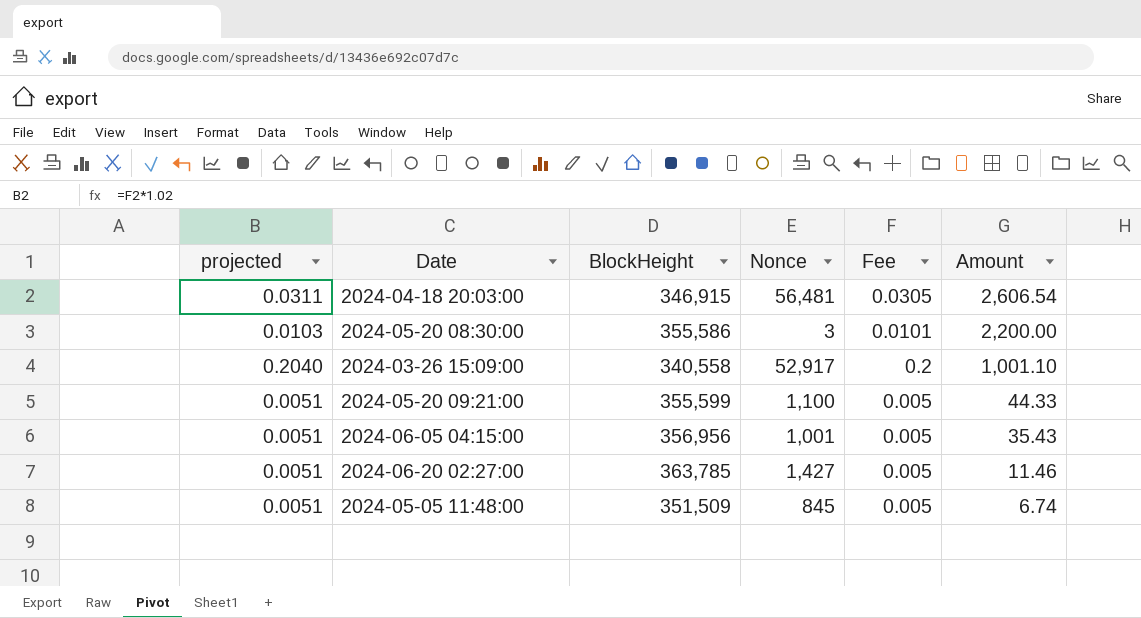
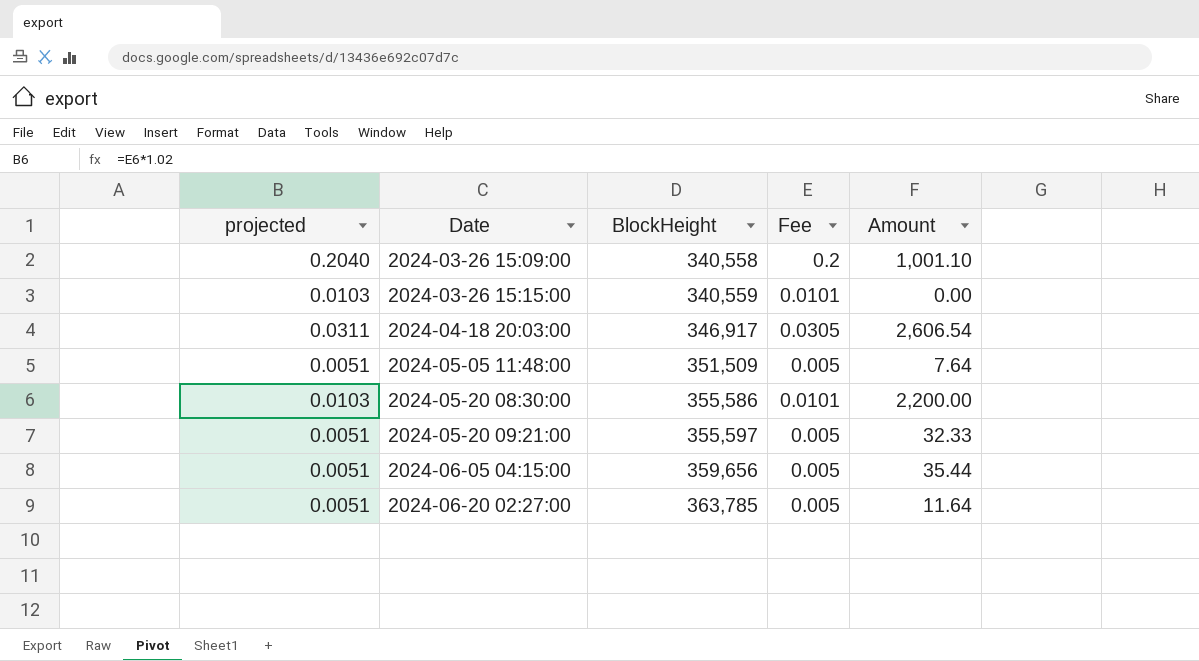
row order: Amount descending -> Date ascending
column Nonce | position: 4 -> none
row 2024-03-26 15:15:00: none -> 0.0103 | 340,559 | 0.0101 | 0.00
2024-04-18 20:03:00 | BlockHeight: 346,915 -> 346,917
2024-05-05 11:48:00 | Amount: 6.74 -> 7.64
2024-05-20 09:21:00 | BlockHeight: 355,599 -> 355,597
2024-05-20 09:21:00 | Amount: 44.33 -> 32.33
2024-06-05 04:15:00 | BlockHeight: 356,956 -> 359,656
2024-06-05 04:15:00 | Amount: 35.43 -> 35.44
2024-06-20 02:27:00 | Amount: 11.46 -> 11.64

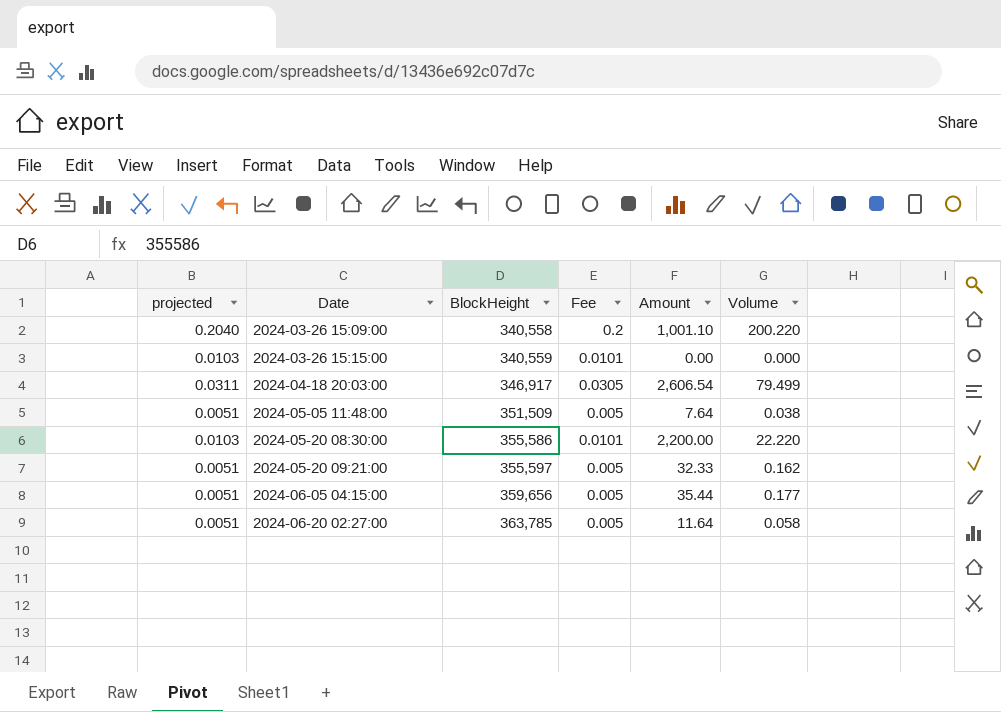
column Volume | formula: none -> [Fee] * [Amount]

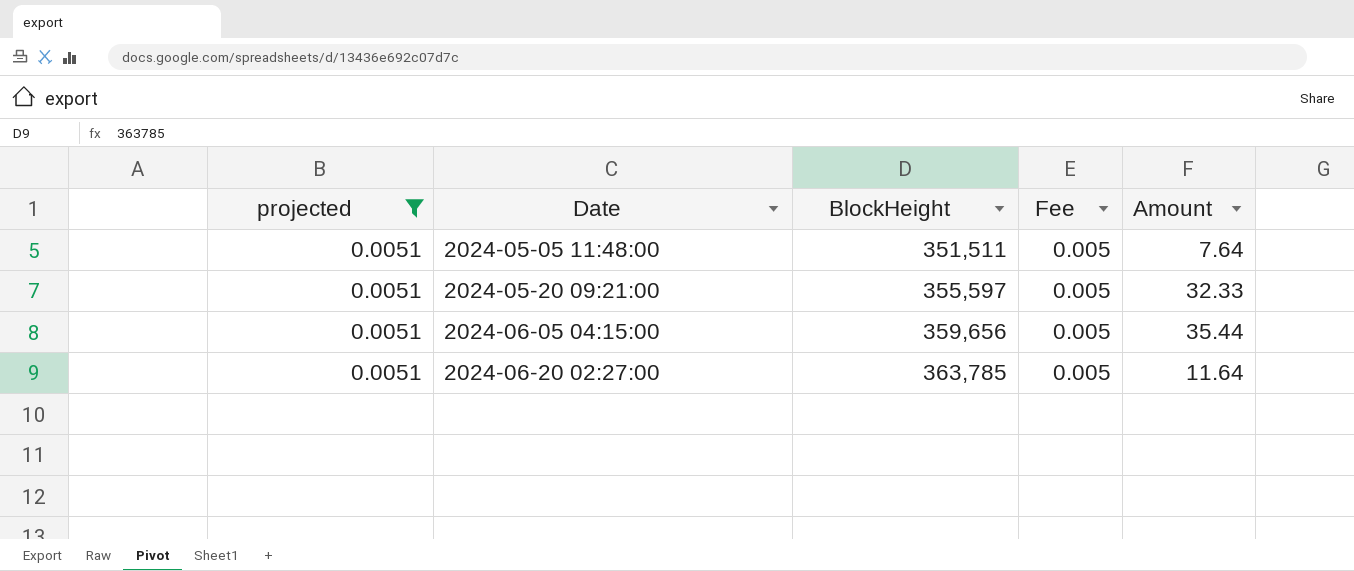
filter: none -> projected = 0.0051
column Volume | formula: [Fee] * [Amount] -> none
2024-05-05 11:48:00 | BlockHeight: 351,509 -> 351,511

